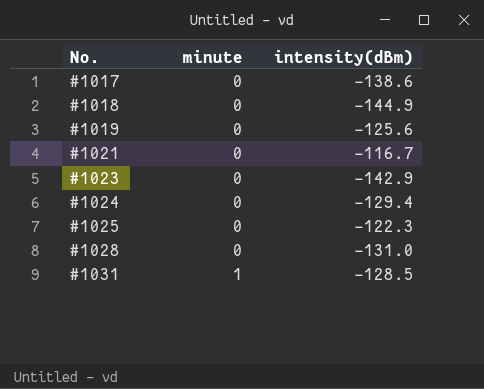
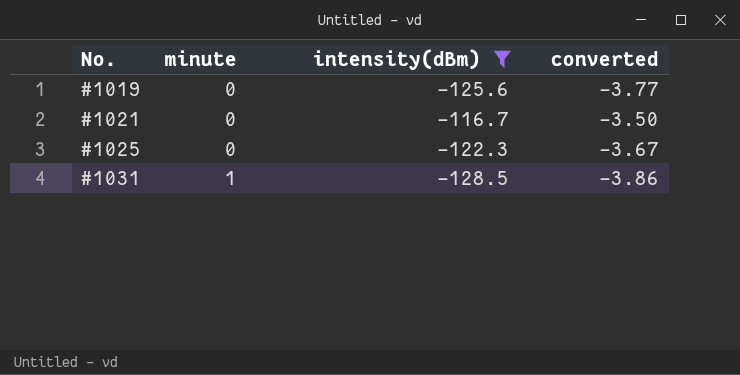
filter: none -> intensity(dBm) >= -128.5
column converted | formula: none -> [intensity(dBm)] * 0.03

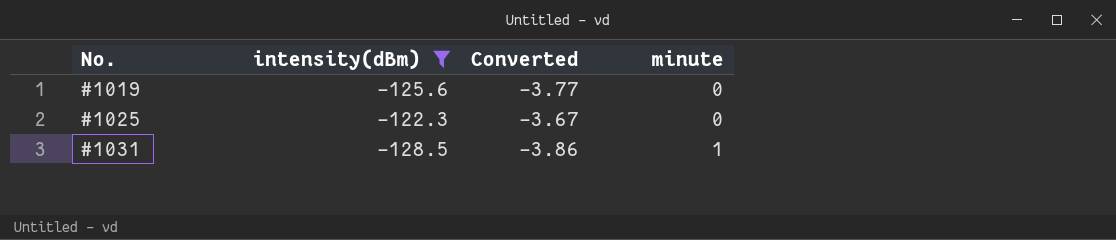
column name: converted -> Converted
column minute | position: 2 -> 4
row #1021: 0 | -116.7 | -3.50 -> none

